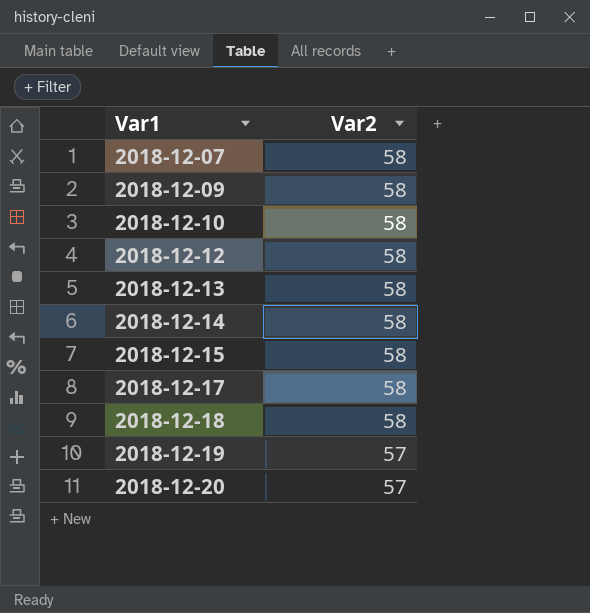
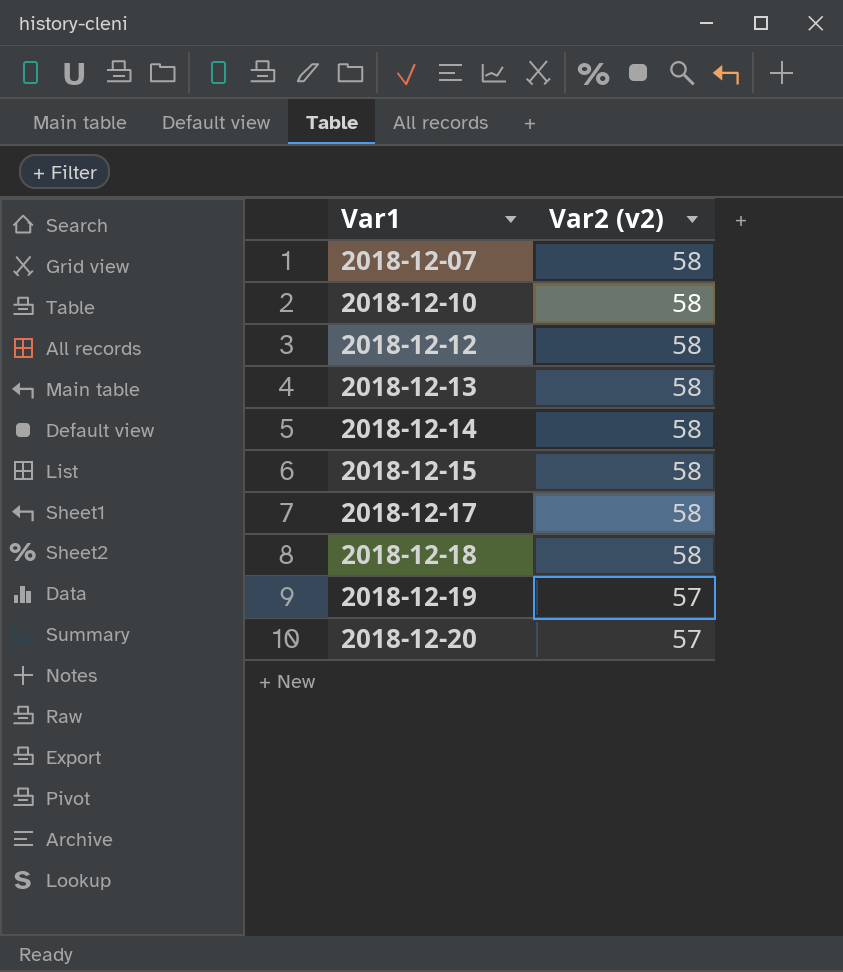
column name: Var2 -> Var2 (v2)
row 2018-12-09: 58 -> none

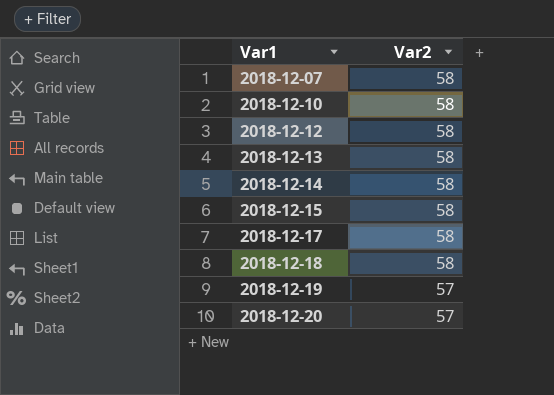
column name: Var2 (v2) -> Var2

